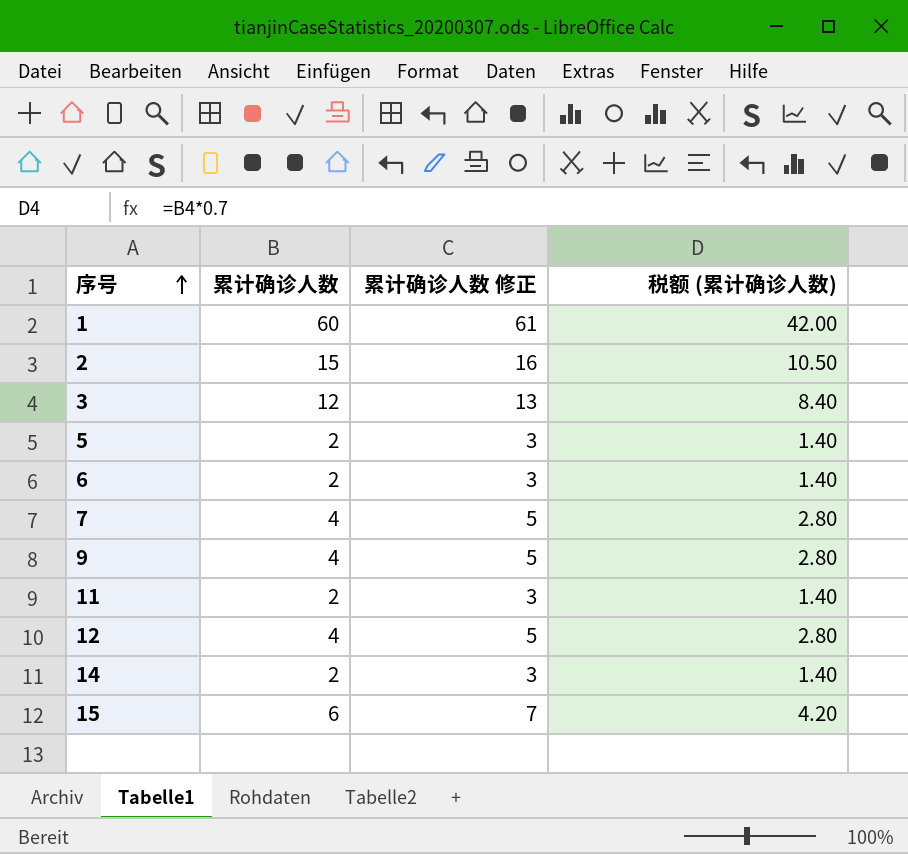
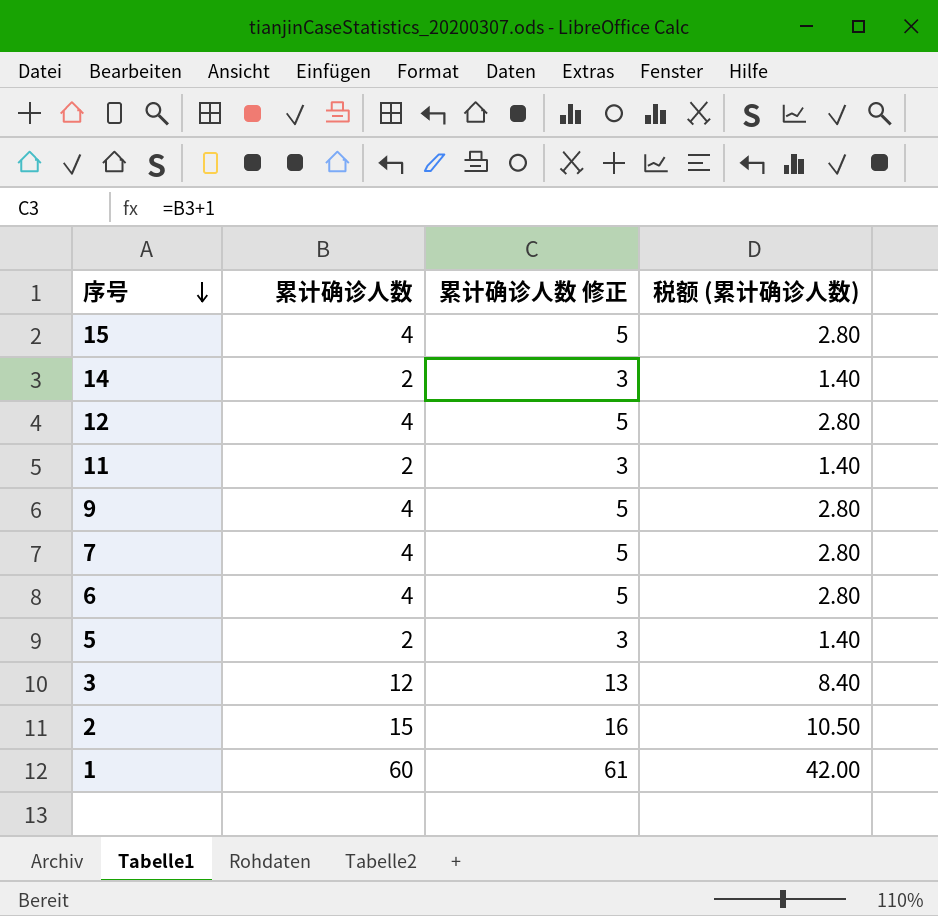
row order: 序号 ascending -> 序号 descending
15 | 累计确诊人数: 6 -> 4
15 | 累计确诊人数 修正: 7 -> 5
15 | 税额 (累计确诊人数): 4.20 -> 2.80
6 | 累计确诊人数: 2 -> 4
6 | 累计确诊人数 修正: 3 -> 5
6 | 税额 (累计确诊人数): 1.40 -> 2.80

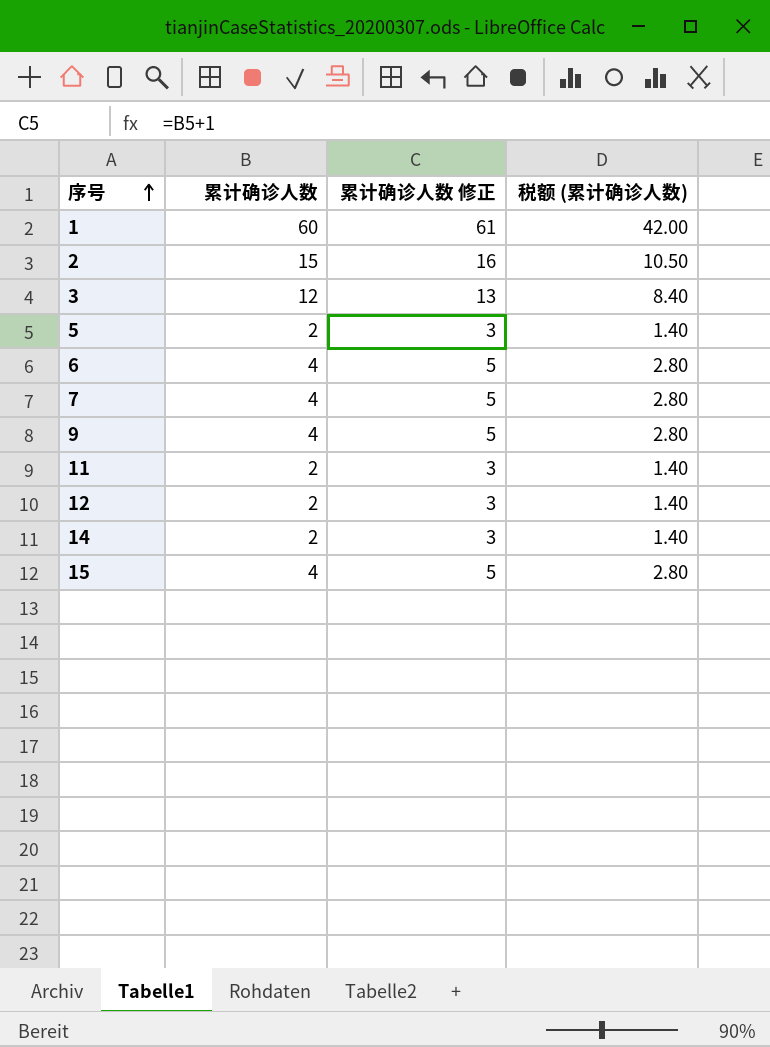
row order: 序号 descending -> 序号 ascending
12 | 累计确诊人数: 4 -> 2
12 | 累计确诊人数 修正: 5 -> 3
12 | 税额 (累计确诊人数): 2.80 -> 1.40

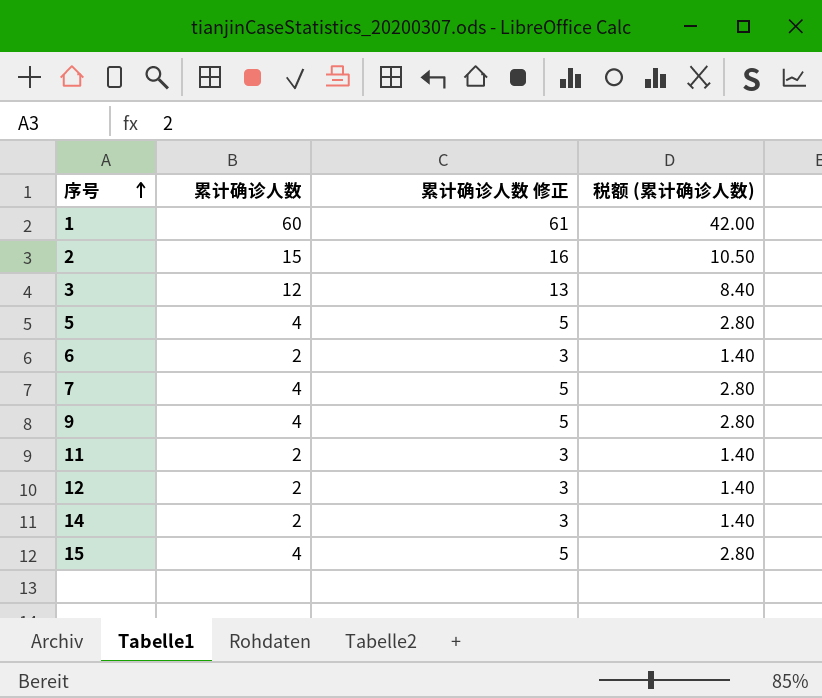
5 | 累计确诊人数: 2 -> 4
5 | 累计确诊人数 修正: 3 -> 5
5 | 税额 (累计确诊人数): 1.40 -> 2.80
6 | 累计确诊人数: 4 -> 2
6 | 累计确诊人数 修正: 5 -> 3
6 | 税额 (累计确诊人数): 2.80 -> 1.40

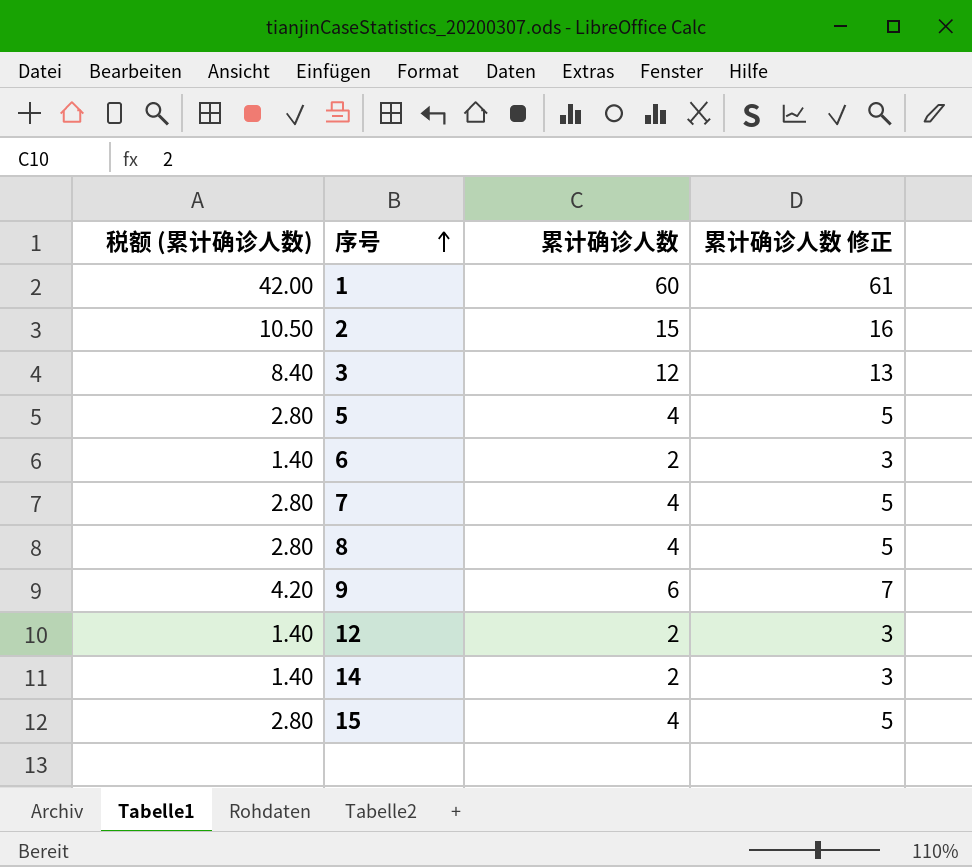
column 税额 (累计确诊人数) | position: 4 -> 1
row 11: 2 | 3 | 1.40 -> none
row 8: none -> 2.80 | 4 | 5
9 | 税额 (累计确诊人数): 2.80 -> 4.20
9 | 累计确诊人数: 4 -> 6
9 | 累计确诊人数 修正: 5 -> 7

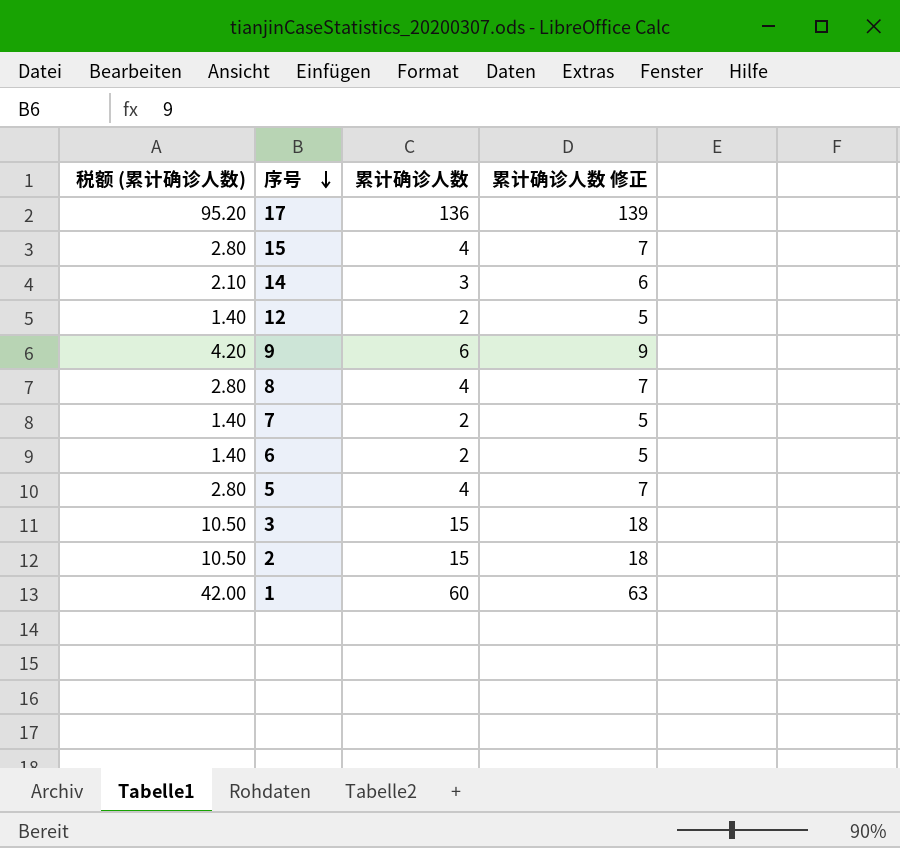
row order: 序号 ascending -> 序号 descending
column 累计确诊人数 修正 | formula: [累计确诊人数] + 1 -> [累计确诊人数] + 3
row 17: none -> 95.20 | 136 | 139
14 | 税额 (累计确诊人数): 1.40 -> 2.10
14 | 累计确诊人数: 2 -> 3
7 | 税额 (累计确诊人数): 2.80 -> 1.40
7 | 累计确诊人数: 4 -> 2
3 | 税额 (累计确诊人数): 8.40 -> 10.50
3 | 累计确诊人数: 12 -> 15

